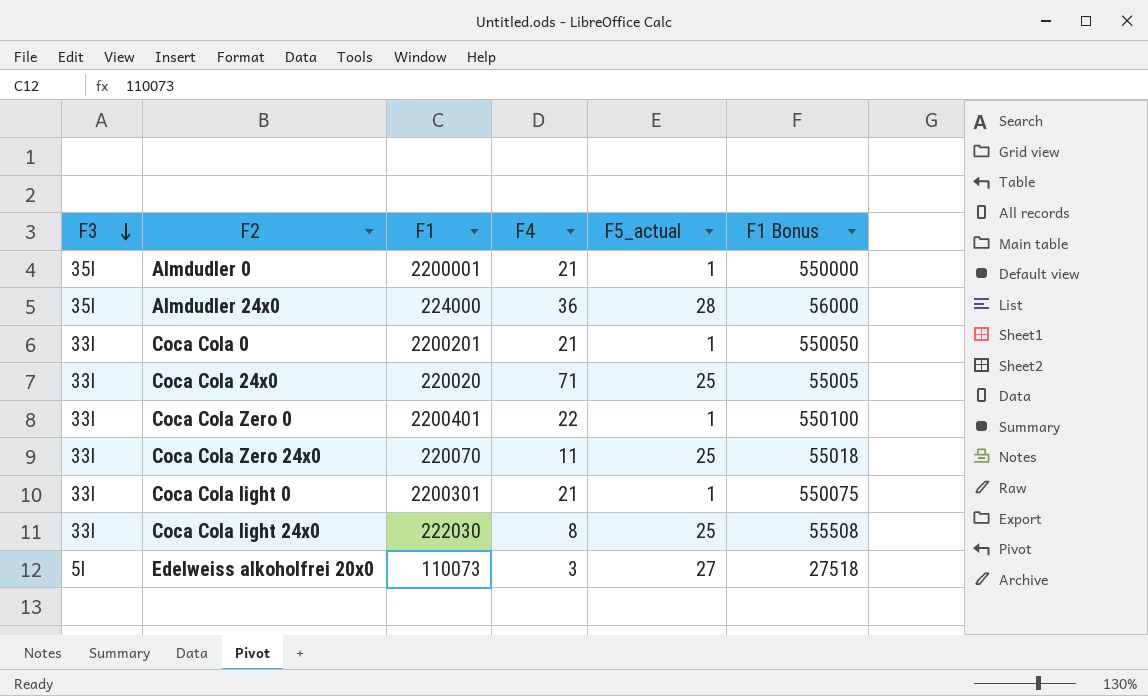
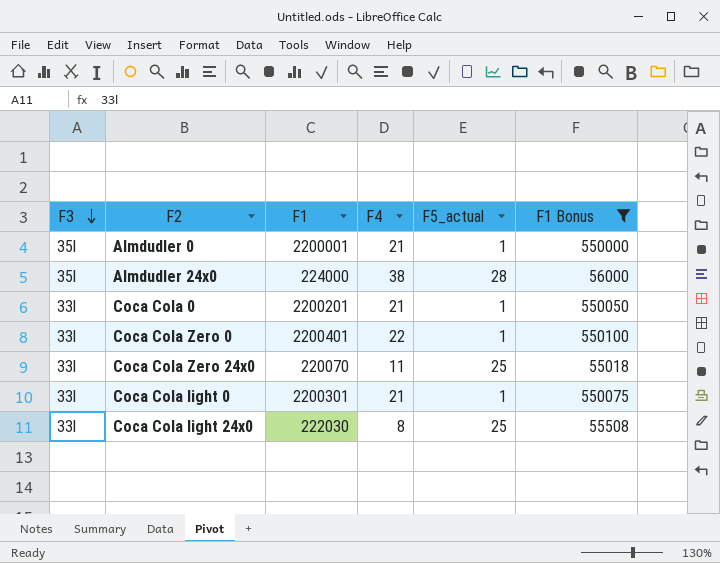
filter: none -> F1 Bonus >= 55018
Almdudler 24x0 | F4: 36 -> 38

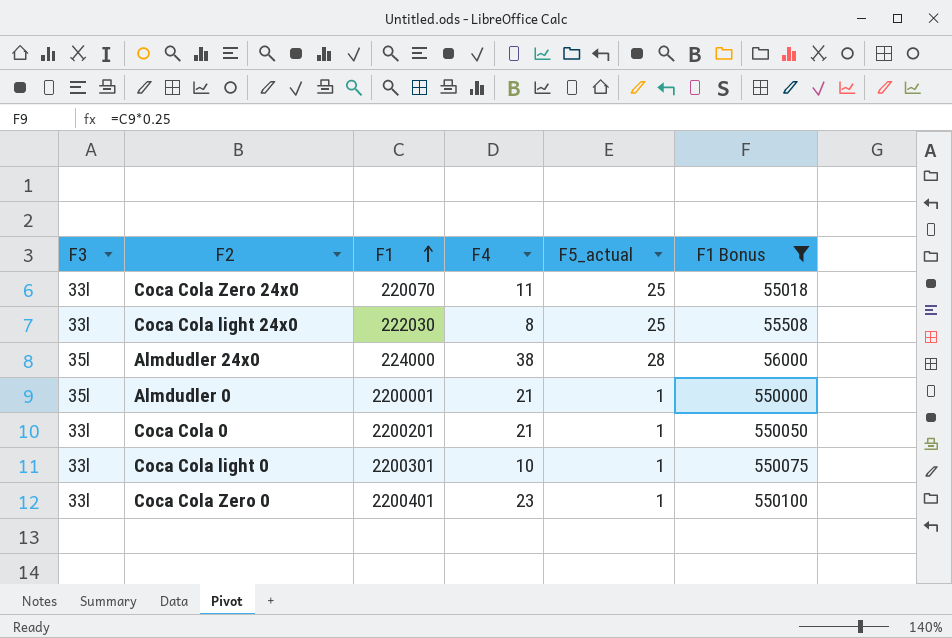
row order: F3 descending -> F1 ascending
Coca Cola light 0 | F4: 21 -> 10
Coca Cola Zero 0 | F4: 22 -> 23

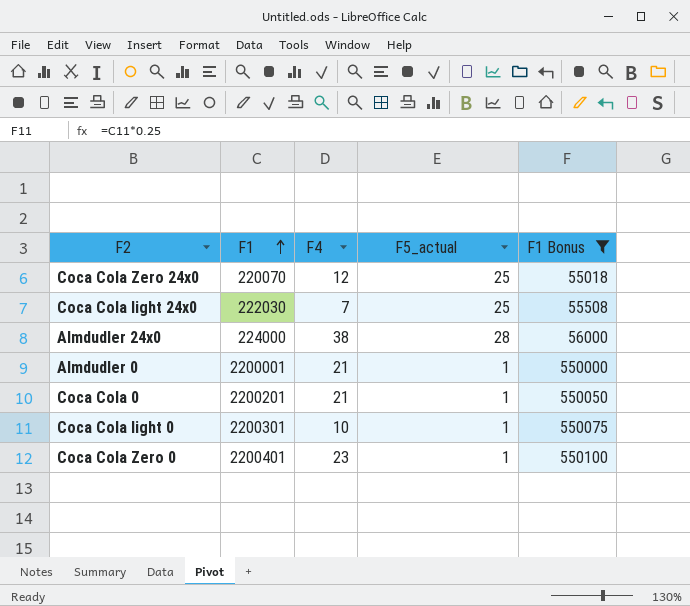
column F3 | position: 1 -> none
Coca Cola Zero 24x0 | F4: 11 -> 12
Coca Cola light 24x0 | F4: 8 -> 7

